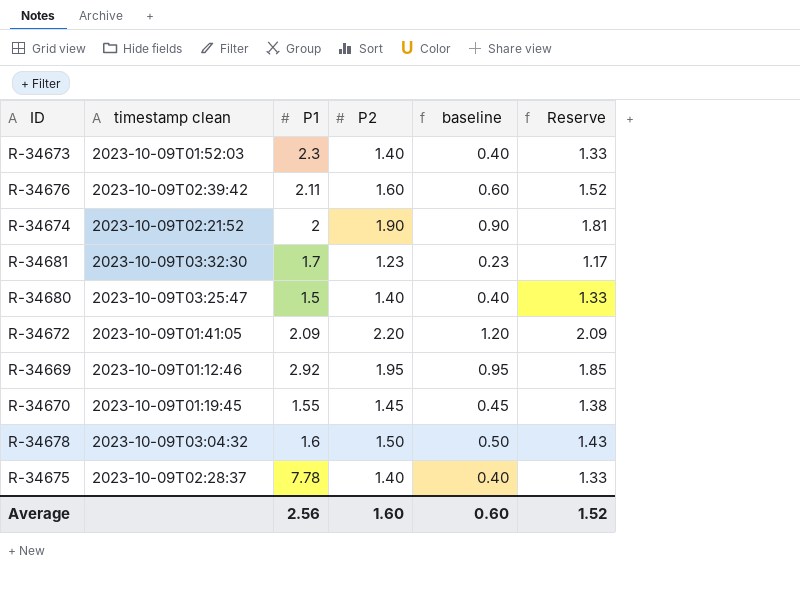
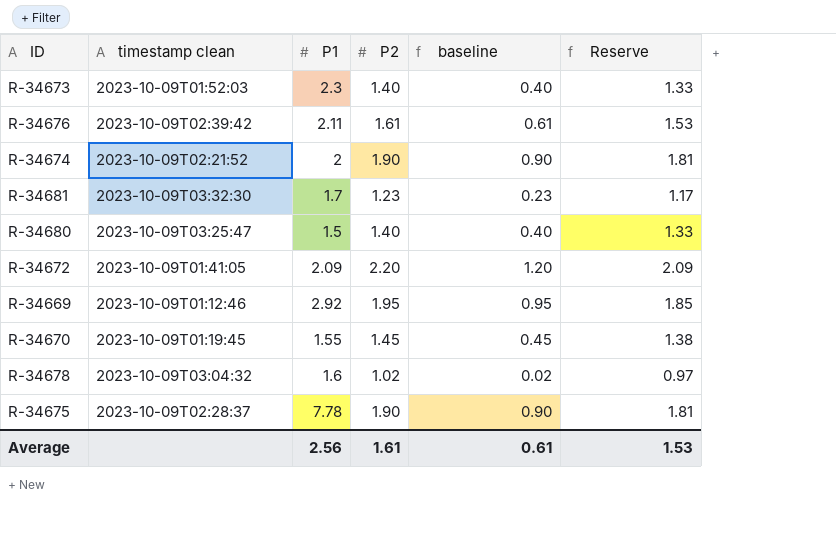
R-34676 | P2: 1.60 -> 1.61
R-34676 | baseline: 0.60 -> 0.61
R-34676 | Reserve: 1.52 -> 1.53
R-34678 | P2: 1.50 -> 1.02
R-34678 | baseline: 0.50 -> 0.02
R-34678 | Reserve: 1.43 -> 0.97
R-34675 | P2: 1.40 -> 1.90
R-34675 | baseline: 0.40 -> 0.90
R-34675 | Reserve: 1.33 -> 1.81
Average | P2: 1.60 -> 1.61
Average | baseline: 0.60 -> 0.61
Average | Reserve: 1.52 -> 1.53

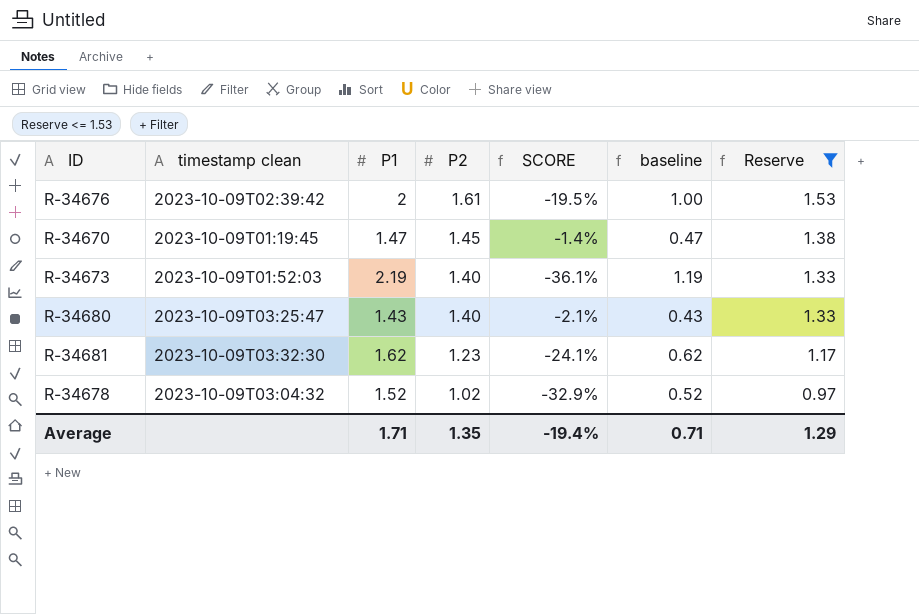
filter: none -> Reserve <= 1.53
row order: none -> P2 descending
column SCORE | formula: none -> ([P2] - [P1]) / [P1]
column baseline | formula: [P2] - 1 -> [P1] - 1
R-34676 | P1: 2.11 -> 2
R-34670 | P1: 1.55 -> 1.47
R-34673 | P1: 2.3 -> 2.19
R-34680 | P1: 1.5 -> 1.43
R-34681 | P1: 1.7 -> 1.62
R-34678 | P1: 1.6 -> 1.52
Average | P1: 2.56 -> 1.71
Average | P2: 1.61 -> 1.35
Average | baseline: 0.61 -> 0.71
Average | Reserve: 1.53 -> 1.29

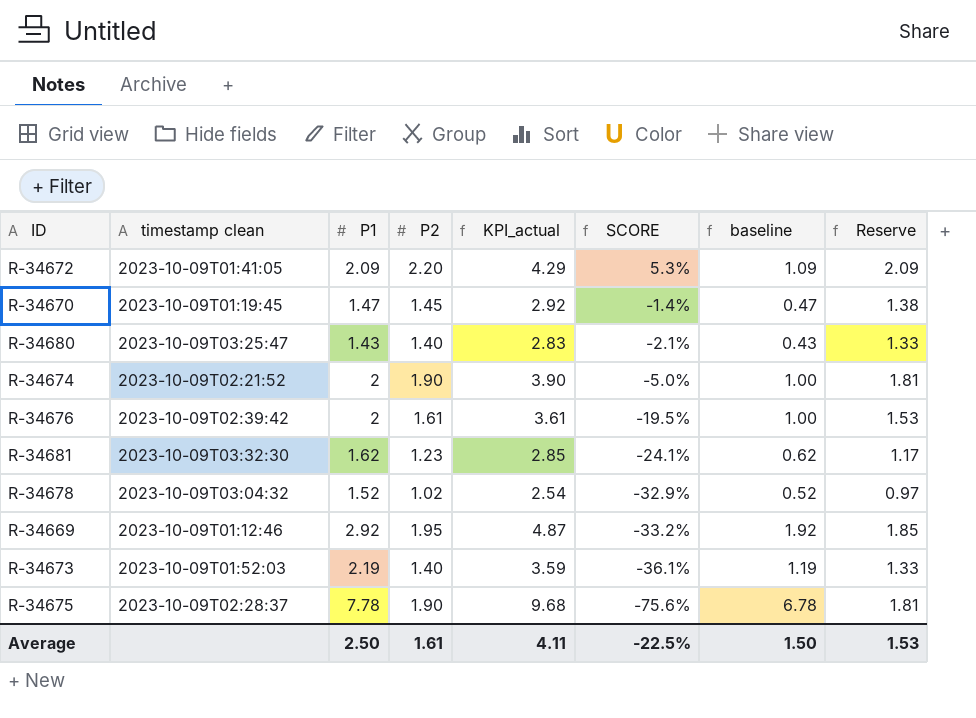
filter: Reserve <= 1.53 -> none
row order: P2 descending -> SCORE descending
column KPI_actual | formula: none -> [P1] + [P2]
Average | P1: 1.71 -> 2.50
Average | P2: 1.35 -> 1.61
Average | SCORE: -19.4% -> -22.5%
Average | baseline: 0.71 -> 1.50
Average | Reserve: 1.29 -> 1.53

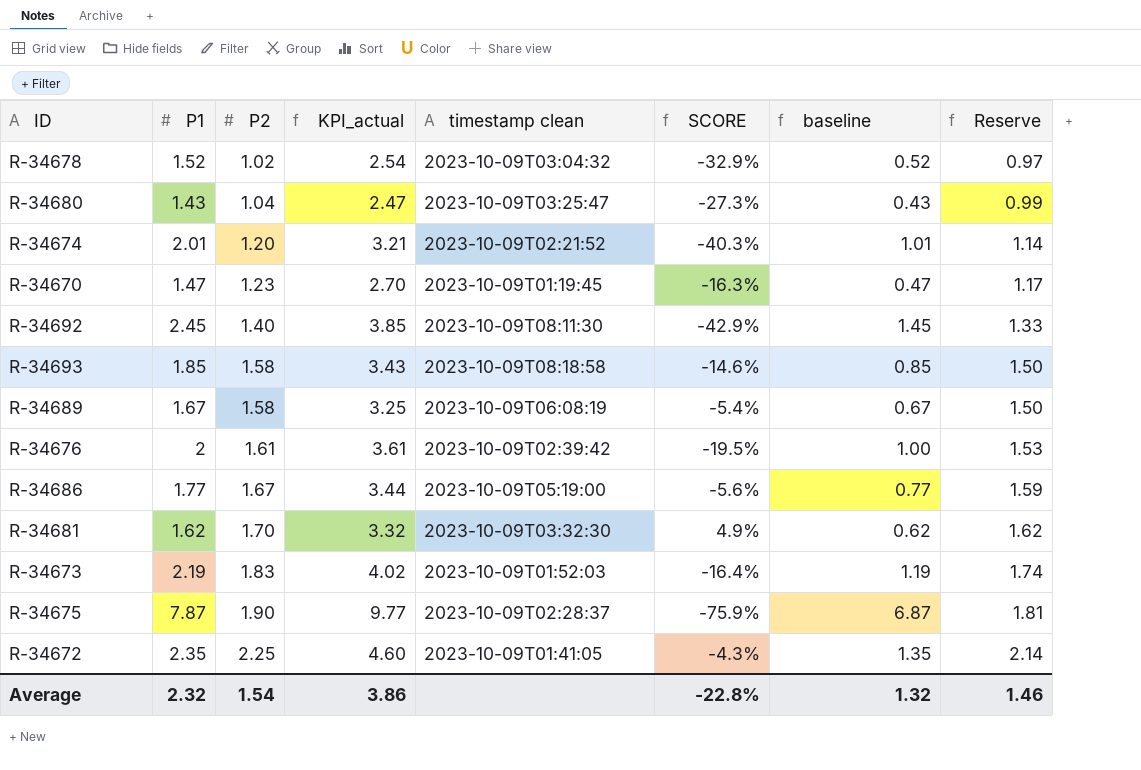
row order: SCORE descending -> P2 ascending
column timestamp clean | position: 2 -> 5
row R-34669: 2023-10-09T01:12:46 | 2.92 | 1.95 | 4.87 | -33.2% | 1.92 | 1.85 -> none
R-34680 | P2: 1.40 -> 1.04
R-34680 | KPI_actual: 2.83 -> 2.47
R-34680 | SCORE: -2.1% -> -27.3%
R-34680 | Reserve: 1.33 -> 0.99
R-34674 | P1: 2 -> 2.01
R-34674 | P2: 1.90 -> 1.20
R-34674 | KPI_actual: 3.90 -> 3.21
R-34674 | SCORE: -5.0% -> -40.3%
R-34674 | baseline: 1.00 -> 1.01
R-34674 | Reserve: 1.81 -> 1.14
R-34670 | P2: 1.45 -> 1.23
R-34670 | KPI_actual: 2.92 -> 2.70
R-34670 | SCORE: -1.4% -> -16.3%
R-34670 | Reserve: 1.38 -> 1.17
row R-34692: none -> 2.45 | 1.40 | 3.85 | 2023-10-09T08:11:30 | -42.9% | 1.45 | 1.33
row R-34693: none -> 1.85 | 1.58 | 3.43 | 2023-10-09T08:18:58 | -14.6% | 0.85 | 1.50
row R-34689: none -> 1.67 | 1.58 | 3.25 | 2023-10-09T06:08:19 | -5.4% | 0.67 | 1.50
row R-34686: none -> 1.77 | 1.67 | 3.44 | 2023-10-09T05:19:00 | -5.6% | 0.77 | 1.59
R-34681 | P2: 1.23 -> 1.70
R-34681 | KPI_actual: 2.85 -> 3.32
R-34681 | SCORE: -24.1% -> 4.9%
R-34681 | Reserve: 1.17 -> 1.62
R-34673 | P2: 1.40 -> 1.83
R-34673 | KPI_actual: 3.59 -> 4.02
R-34673 | SCORE: -36.1% -> -16.4%
R-34673 | Reserve: 1.33 -> 1.74
R-34675 | P1: 7.78 -> 7.87
R-34675 | KPI_actual: 9.68 -> 9.77
R-34675 | SCORE: -75.6% -> -75.9%
R-34675 | baseline: 6.78 -> 6.87
R-34672 | P1: 2.09 -> 2.35
R-34672 | P2: 2.20 -> 2.25
R-34672 | KPI_actual: 4.29 -> 4.60
R-34672 | SCORE: 5.3% -> -4.3%
R-34672 | baseline: 1.09 -> 1.35
R-34672 | Reserve: 2.09 -> 2.14
Average | P1: 2.50 -> 2.32
Average | P2: 1.61 -> 1.54
Average | KPI_actual: 4.11 -> 3.86
Average | SCORE: -22.5% -> -22.8%
Average | baseline: 1.50 -> 1.32
Average | Reserve: 1.53 -> 1.46

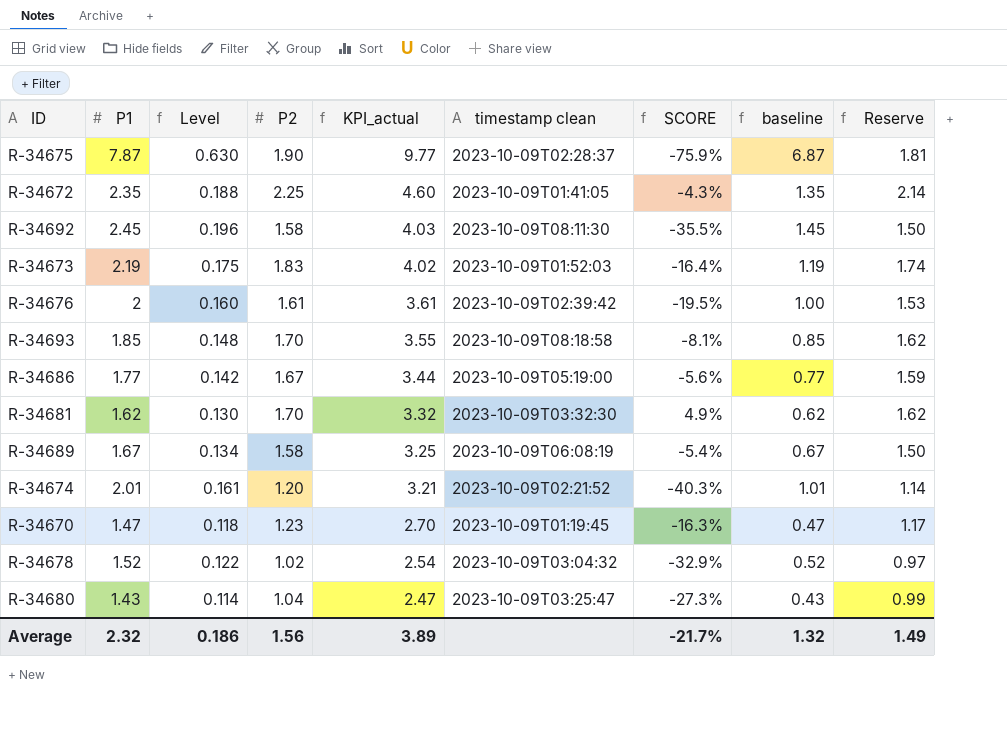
row order: P2 ascending -> KPI_actual descending
column Level | formula: none -> [P1] * 0.08
R-34692 | P2: 1.40 -> 1.58
R-34692 | KPI_actual: 3.85 -> 4.03
R-34692 | SCORE: -42.9% -> -35.5%
R-34692 | Reserve: 1.33 -> 1.50
R-34693 | P2: 1.58 -> 1.70
R-34693 | KPI_actual: 3.43 -> 3.55
R-34693 | SCORE: -14.6% -> -8.1%
R-34693 | Reserve: 1.50 -> 1.62
Average | P2: 1.54 -> 1.56
Average | KPI_actual: 3.86 -> 3.89
Average | SCORE: -22.8% -> -21.7%
Average | Reserve: 1.46 -> 1.49

